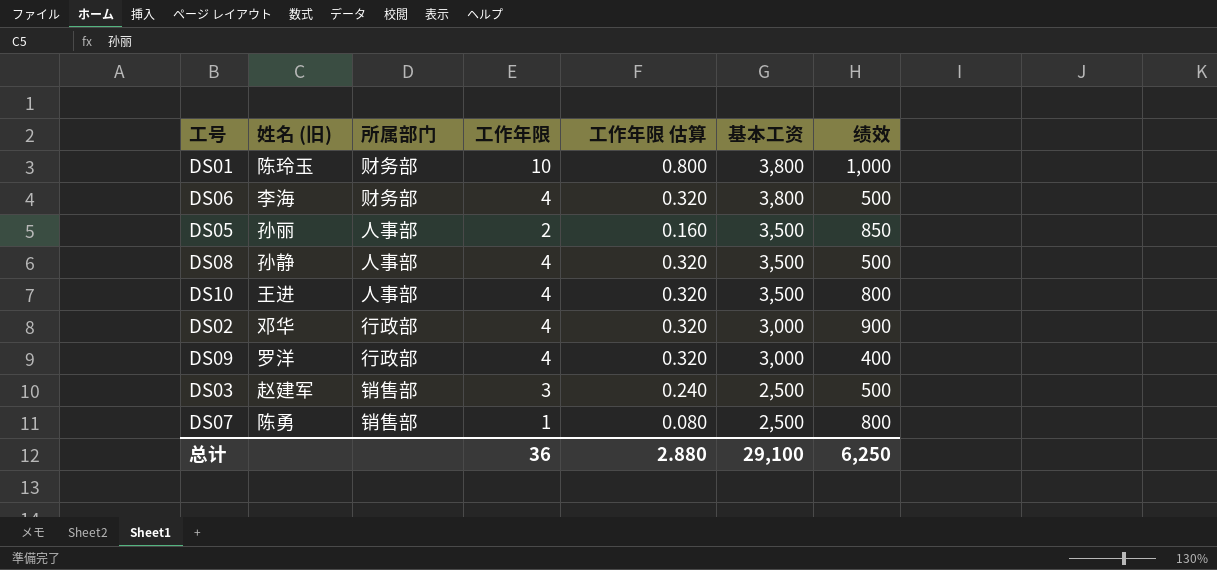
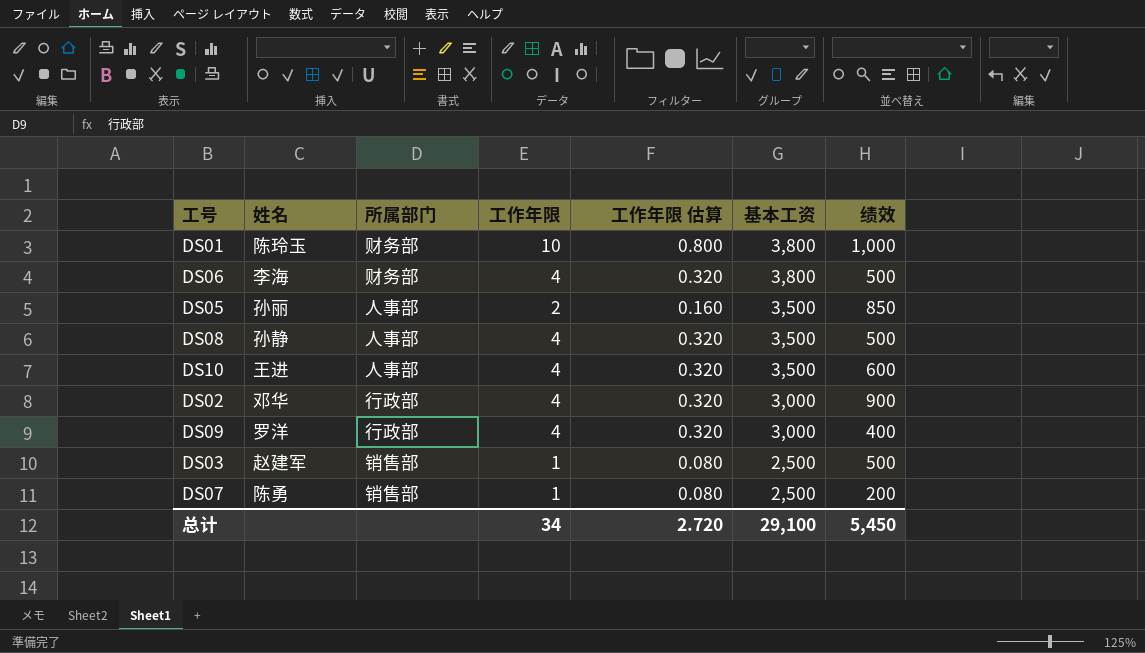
column name: 姓名 (旧) -> 姓名
DS10 | 绩效: 800 -> 600
DS03 | 工作年限: 3 -> 1
DS03 | 工作年限 估算: 0.240 -> 0.080
DS07 | 绩效: 800 -> 200
总计 | 工作年限: 36 -> 34
总计 | 工作年限 估算: 2.880 -> 2.720
总计 | 绩效: 6,250 -> 5,450

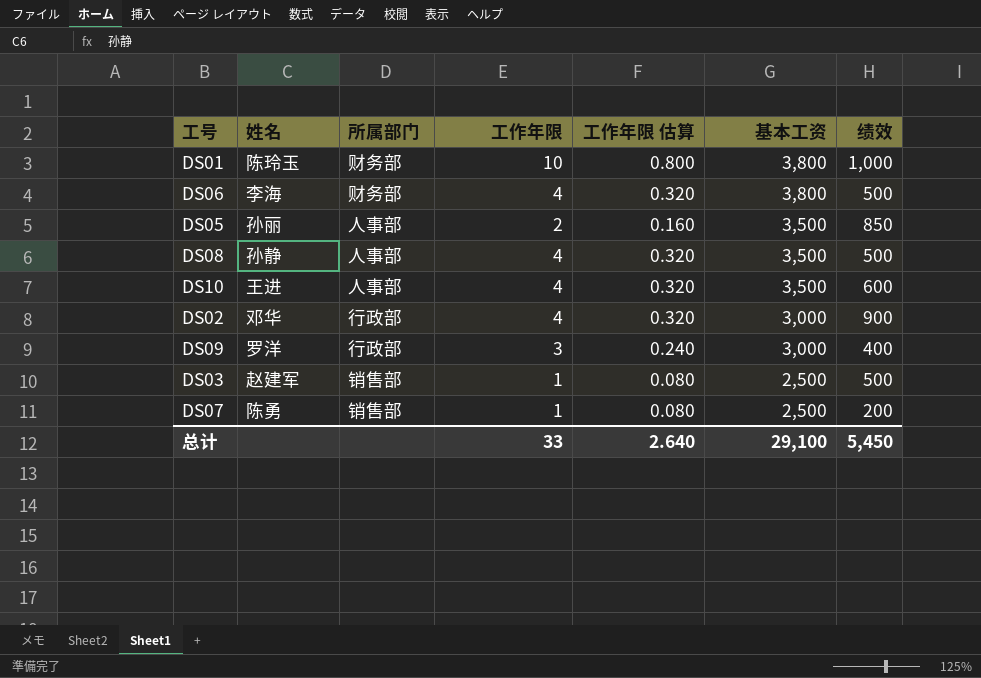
DS09 | 工作年限: 4 -> 3
DS09 | 工作年限 估算: 0.320 -> 0.240
总计 | 工作年限: 34 -> 33
总计 | 工作年限 估算: 2.720 -> 2.640

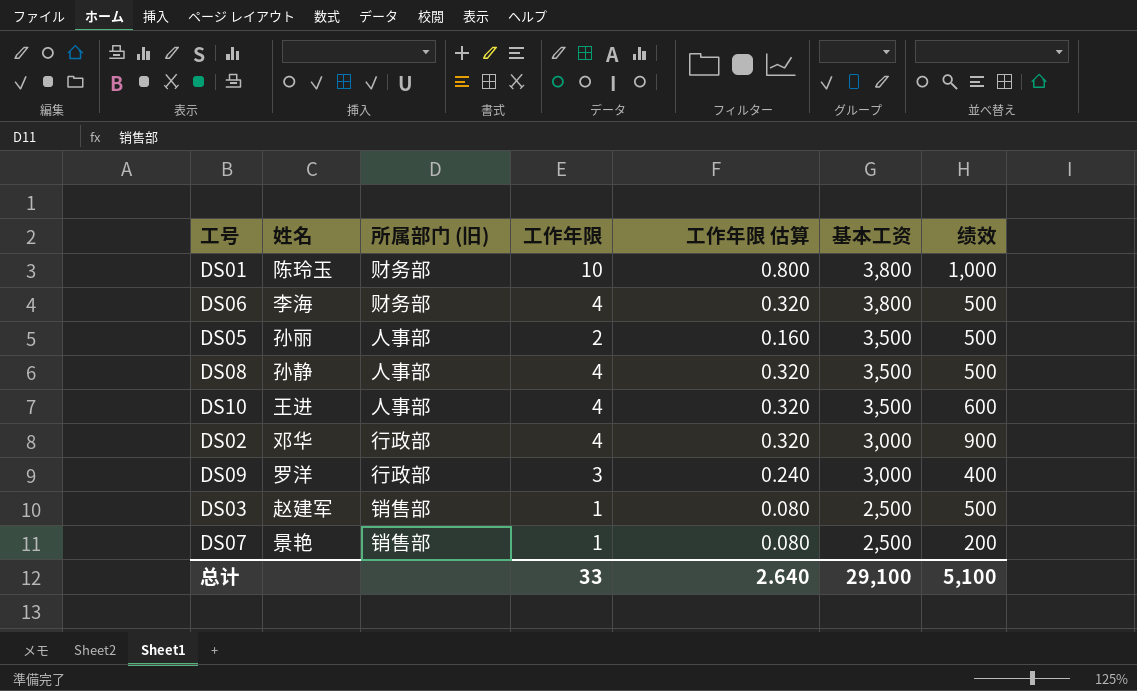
column name: 所属部门 -> 所属部门 (旧)
DS05 | 绩效: 850 -> 500
DS07 | 姓名: 陈勇 -> 景艳
总计 | 绩效: 5,450 -> 5,100

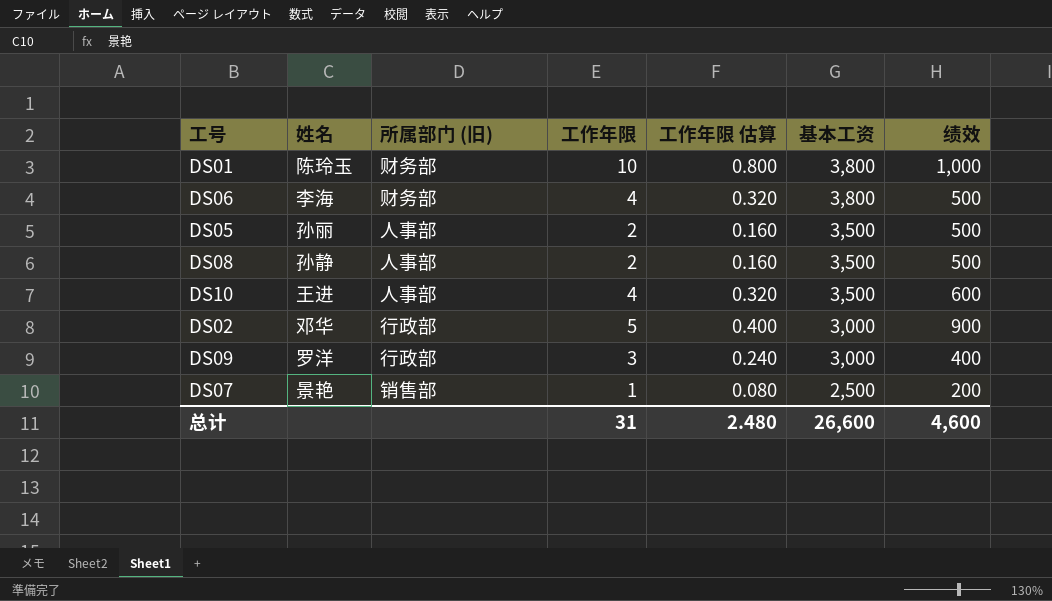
row DS03: 赵建军 | 销售部 | 1 | 0.080 | 2,500 | 500 -> none
DS08 | 工作年限: 4 -> 2
DS08 | 工作年限 估算: 0.320 -> 0.160
DS02 | 工作年限: 4 -> 5
DS02 | 工作年限 估算: 0.320 -> 0.400
总计 | 工作年限: 33 -> 31
总计 | 工作年限 估算: 2.640 -> 2.480
总计 | 基本工资: 29,100 -> 26,600
总计 | 绩效: 5,100 -> 4,600

